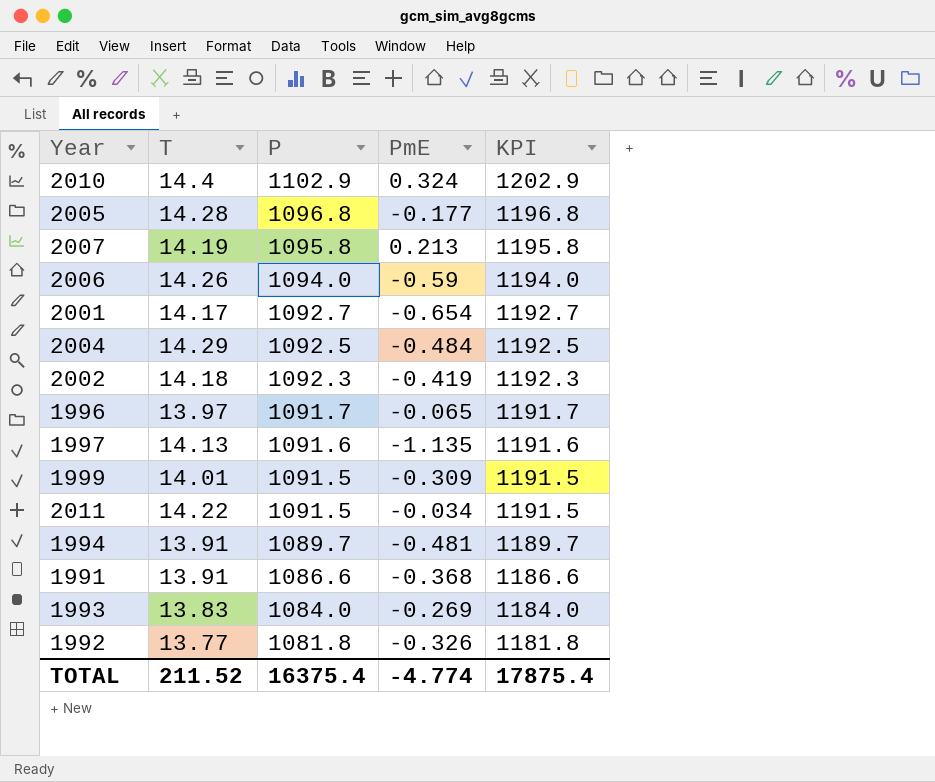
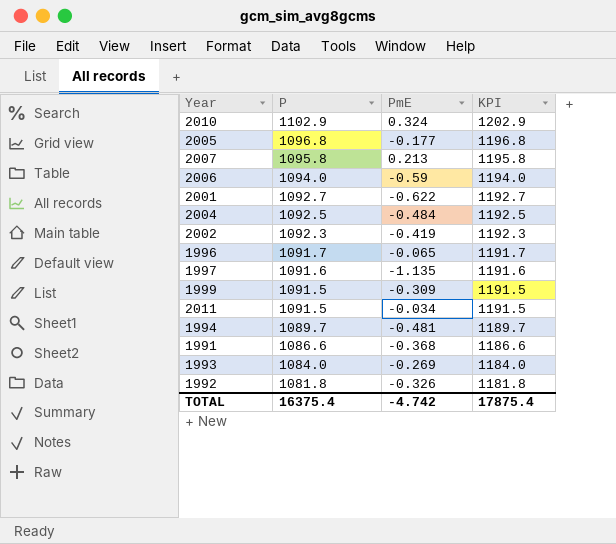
column T | position: 2 -> none
2001 | PmE: -0.654 -> -0.622
TOTAL | PmE: -4.774 -> -4.742

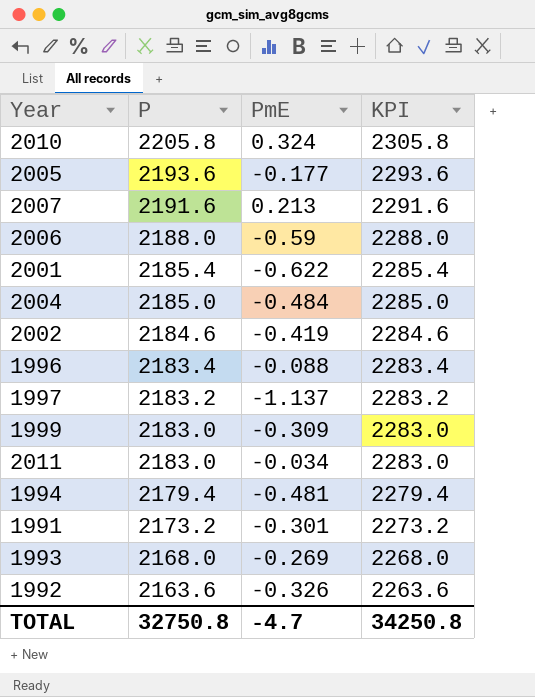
2010 | P: 1102.9 -> 2205.8
2010 | KPI: 1202.9 -> 2305.8
2005 | P: 1096.8 -> 2193.6
2005 | KPI: 1196.8 -> 2293.6
2007 | P: 1095.8 -> 2191.6
2007 | KPI: 1195.8 -> 2291.6
2006 | P: 1094.0 -> 2188.0
2006 | KPI: 1194.0 -> 2288.0
2001 | P: 1092.7 -> 2185.4
2001 | KPI: 1192.7 -> 2285.4
2004 | P: 1092.5 -> 2185.0
2004 | KPI: 1192.5 -> 2285.0
2002 | P: 1092.3 -> 2184.6
2002 | KPI: 1192.3 -> 2284.6
1996 | P: 1091.7 -> 2183.4
1996 | PmE: -0.065 -> -0.088
1996 | KPI: 1191.7 -> 2283.4
1997 | P: 1091.6 -> 2183.2
1997 | PmE: -1.135 -> -1.137
1997 | KPI: 1191.6 -> 2283.2
1999 | P: 1091.5 -> 2183.0
1999 | KPI: 1191.5 -> 2283.0
2011 | P: 1091.5 -> 2183.0
2011 | KPI: 1191.5 -> 2283.0
1994 | P: 1089.7 -> 2179.4
1994 | KPI: 1189.7 -> 2279.4
1991 | P: 1086.6 -> 2173.2
1991 | PmE: -0.368 -> -0.301
1991 | KPI: 1186.6 -> 2273.2
1993 | P: 1084.0 -> 2168.0
1993 | KPI: 1184.0 -> 2268.0
1992 | P: 1081.8 -> 2163.6
1992 | KPI: 1181.8 -> 2263.6
TOTAL | P: 16375.4 -> 32750.8
TOTAL | PmE: -4.742 -> -4.7
TOTAL | KPI: 17875.4 -> 34250.8

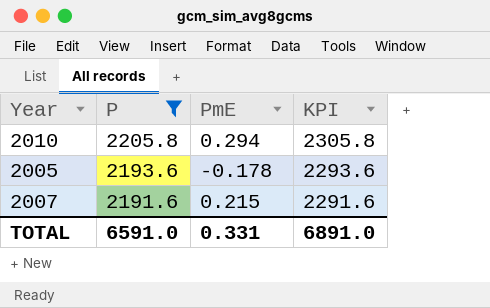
filter: none -> P >= 2191.6
2010 | PmE: 0.324 -> 0.294
2005 | PmE: -0.177 -> -0.178
2007 | PmE: 0.213 -> 0.215
TOTAL | P: 32750.8 -> 6591.0
TOTAL | PmE: -4.7 -> 0.331
TOTAL | KPI: 34250.8 -> 6891.0

